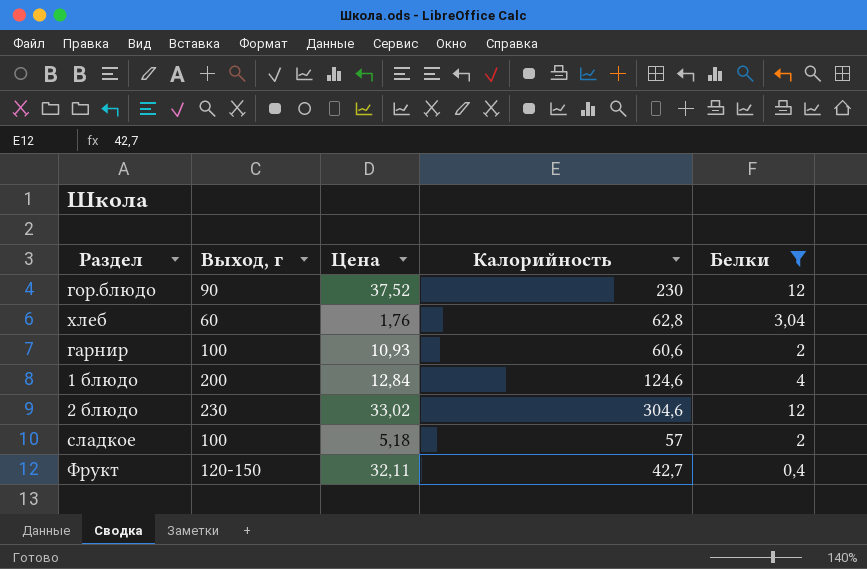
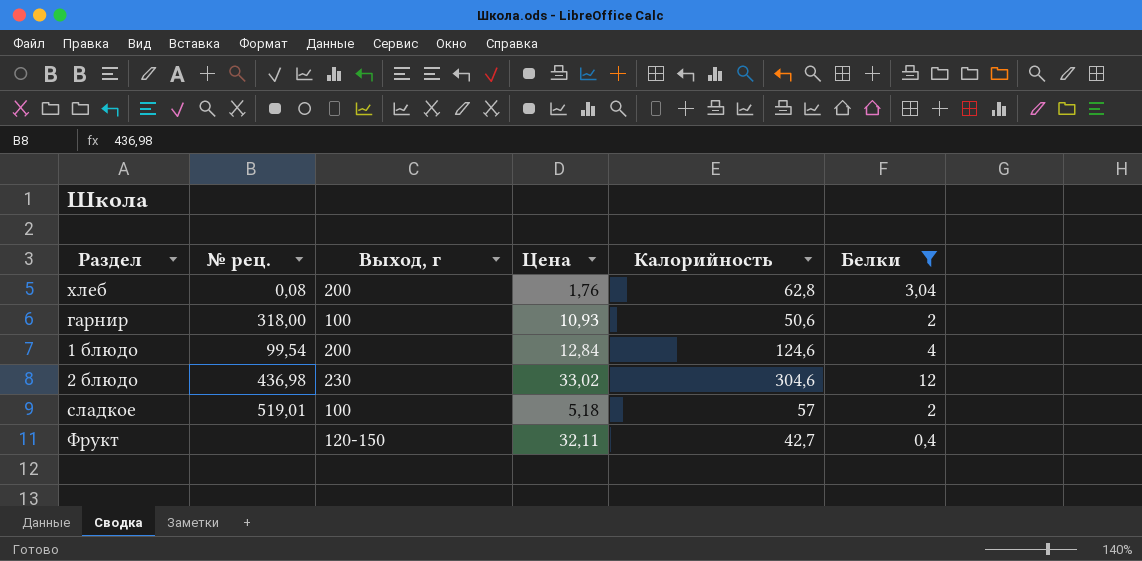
column № рец. | position: none -> 2
row гор.блюдо: 90 | 37,52 | 230 | 12 -> none
хлеб | Выход, г: 60 -> 200
гарнир | Калорийность: 60,6 -> 50,6

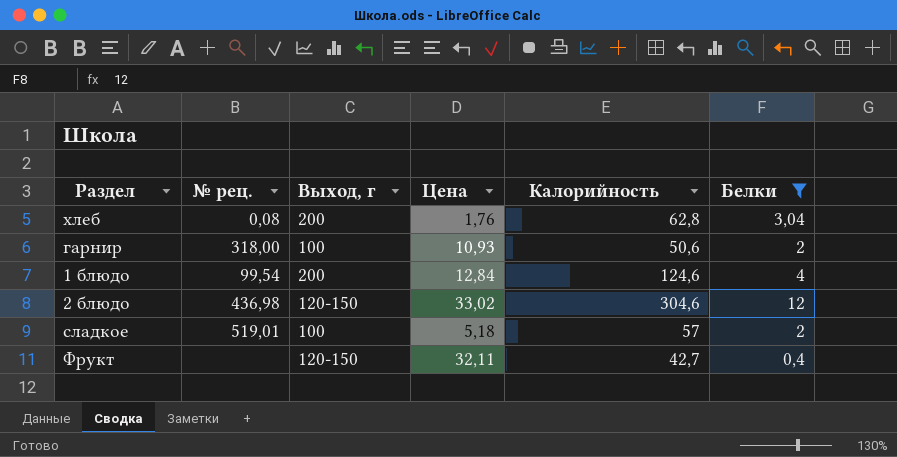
2 блюдо | Выход, г: 230 -> 120-150

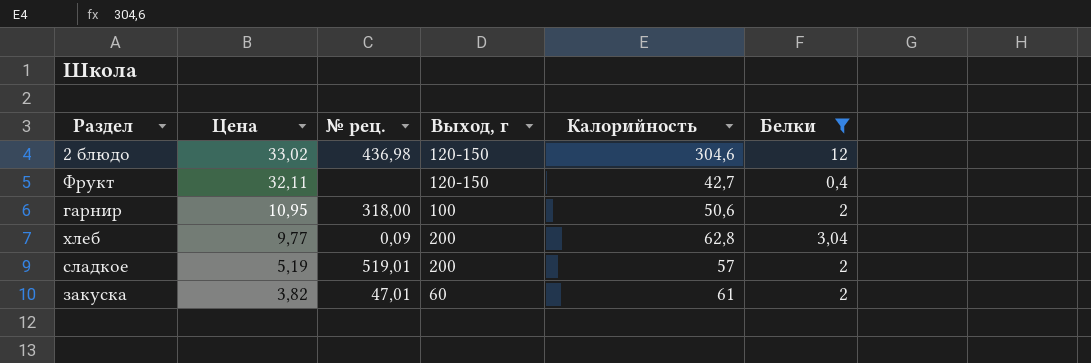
row order: none -> Цена descending
column Цена | position: 4 -> 2
row 1 блюдо: 99,54 | 200 | 12,84 | 124,6 | 4 -> none
гарнир | Цена: 10,93 -> 10,95
хлеб | Цена: 1,76 -> 9,77
хлеб | № рец.: 0,08 -> 0,09
сладкое | Цена: 5,18 -> 5,19
сладкое | Выход, г: 100 -> 200
row закуска: none -> 3,82 | 47,01 | 60 | 61 | 2

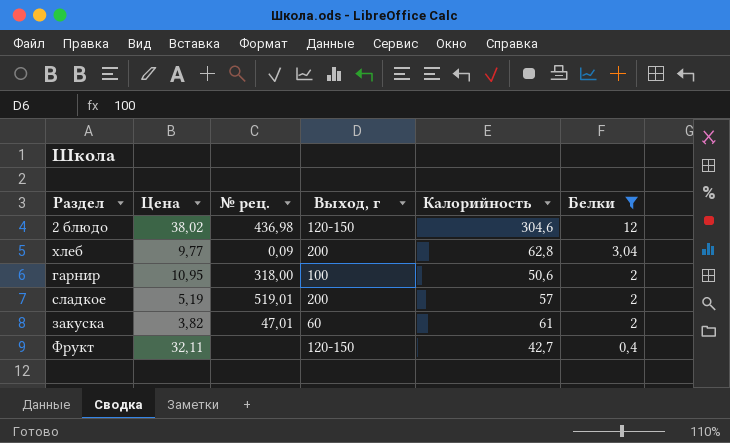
row order: Цена descending -> Белки descending
2 блюдо | Цена: 33,02 -> 38,02

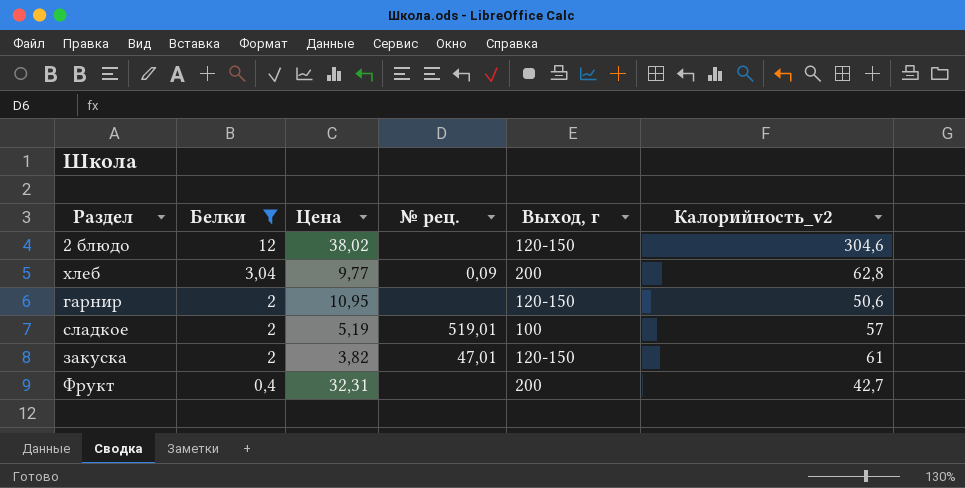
column Белки | position: 6 -> 2
column name: Калорийность -> Калорийность_v2
2 блюдо | № рец.: 436,98 -> none
гарнир | № рец.: 318,00 -> none
гарнир | Выход, г: 100 -> 120-150
сладкое | Выход, г: 200 -> 100
закуска | Выход, г: 60 -> 120-150
Фрукт | Цена: 32,11 -> 32,31
Фрукт | Выход, г: 120-150 -> 200

